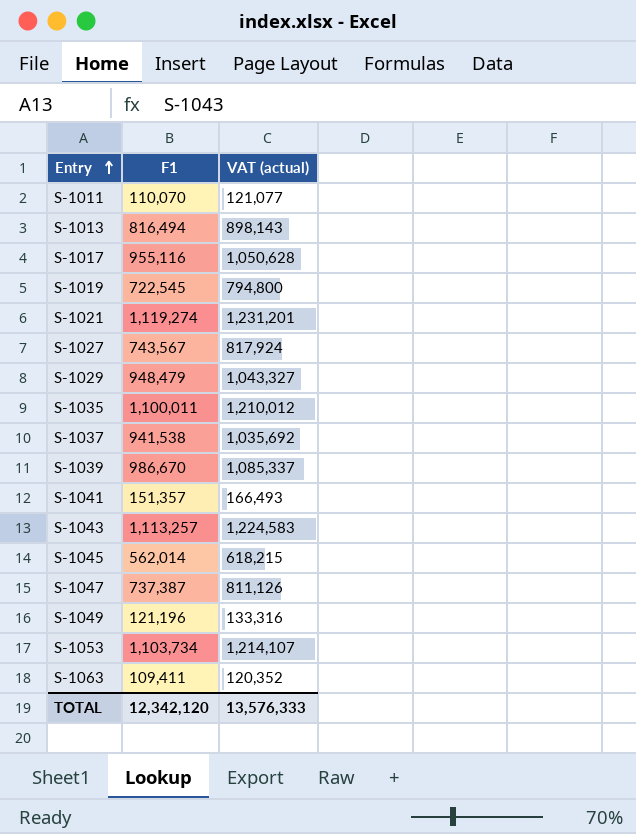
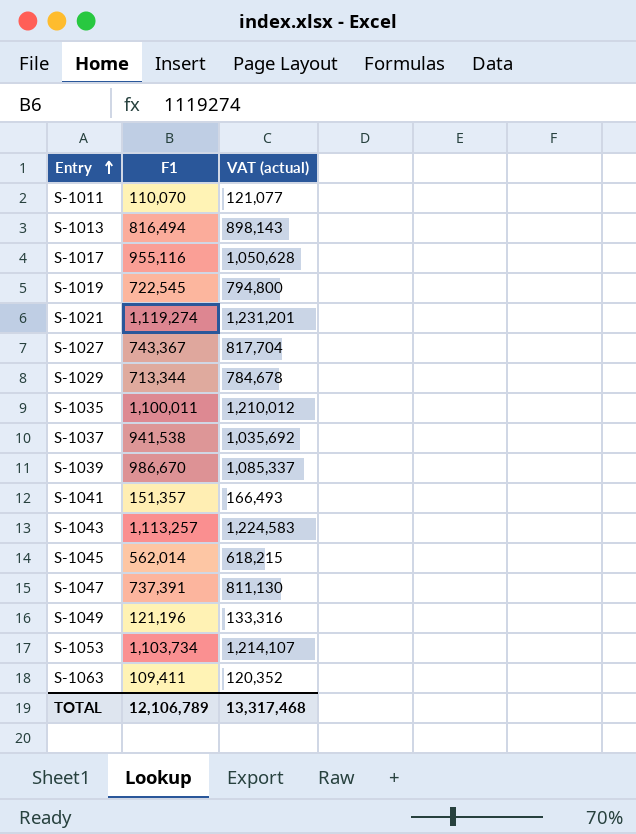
S-1027 | F1: 743,567 -> 743,367
S-1027 | VAT (actual): 817,924 -> 817,704
S-1029 | F1: 948,479 -> 713,344
S-1029 | VAT (actual): 1,043,327 -> 784,678
S-1047 | F1: 737,387 -> 737,391
S-1047 | VAT (actual): 811,126 -> 811,130
TOTAL | F1: 12,342,120 -> 12,106,789
TOTAL | VAT (actual): 13,576,333 -> 13,317,468

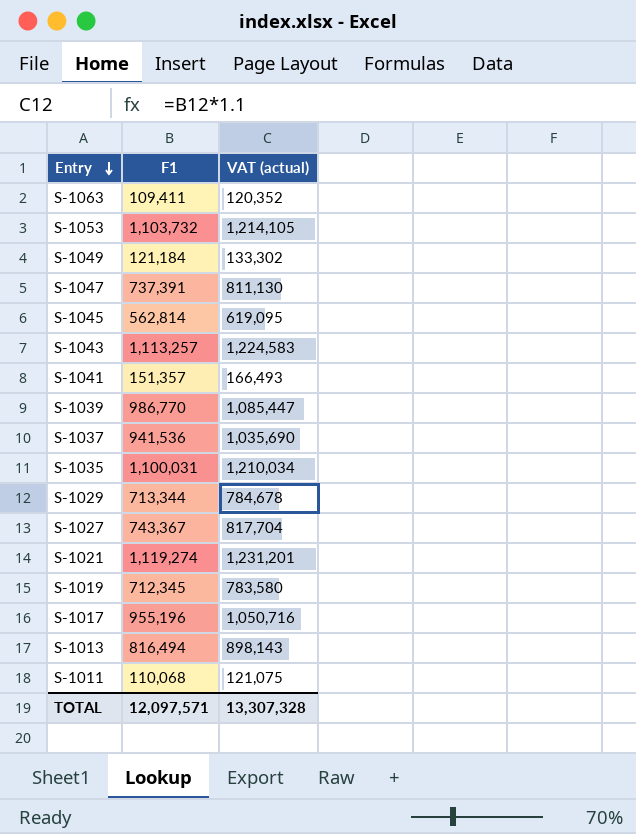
row order: Entry ascending -> Entry descending
S-1053 | F1: 1,103,734 -> 1,103,732
S-1053 | VAT (actual): 1,214,107 -> 1,214,105
S-1049 | F1: 121,196 -> 121,184
S-1049 | VAT (actual): 133,316 -> 133,302
S-1045 | F1: 562,014 -> 562,814
S-1045 | VAT (actual): 618,215 -> 619,095
S-1039 | F1: 986,670 -> 986,770
S-1039 | VAT (actual): 1,085,337 -> 1,085,447
S-1037 | F1: 941,538 -> 941,536
S-1037 | VAT (actual): 1,035,692 -> 1,035,690
S-1035 | F1: 1,100,011 -> 1,100,031
S-1035 | VAT (actual): 1,210,012 -> 1,210,034
S-1019 | F1: 722,545 -> 712,345
S-1019 | VAT (actual): 794,800 -> 783,580
S-1017 | F1: 955,116 -> 955,196
S-1017 | VAT (actual): 1,050,628 -> 1,050,716
S-1011 | F1: 110,070 -> 110,068
S-1011 | VAT (actual): 121,077 -> 121,075
TOTAL | F1: 12,106,789 -> 12,097,571
TOTAL | VAT (actual): 13,317,468 -> 13,307,328

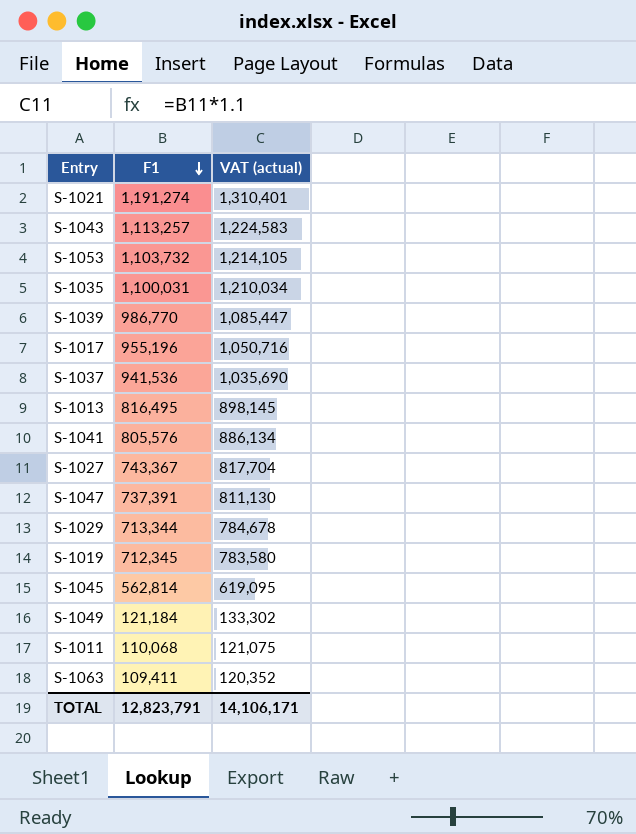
row order: Entry descending -> F1 descending
S-1021 | F1: 1,119,274 -> 1,191,274
S-1021 | VAT (actual): 1,231,201 -> 1,310,401
S-1013 | F1: 816,494 -> 816,495
S-1013 | VAT (actual): 898,143 -> 898,145
S-1041 | F1: 151,357 -> 805,576
S-1041 | VAT (actual): 166,493 -> 886,134
TOTAL | F1: 12,097,571 -> 12,823,791
TOTAL | VAT (actual): 13,307,328 -> 14,106,171

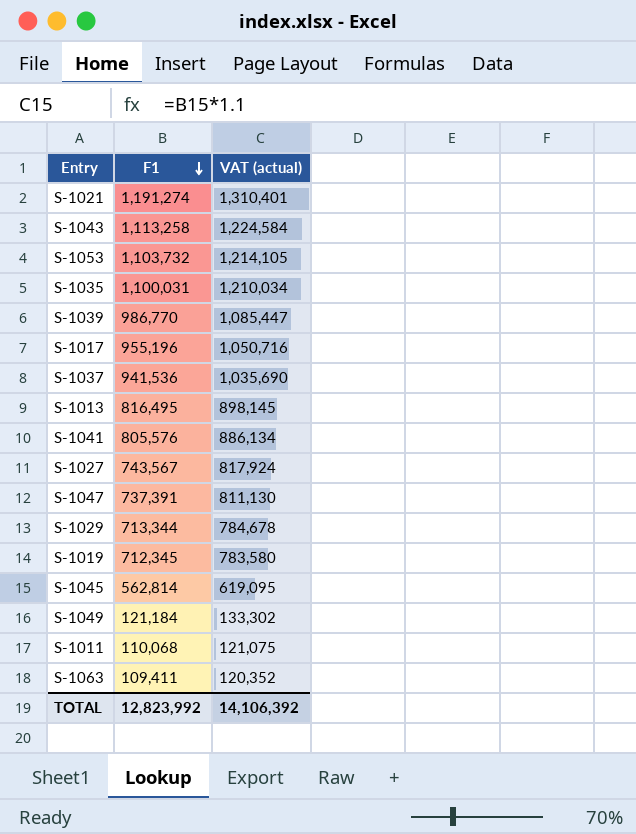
S-1043 | F1: 1,113,257 -> 1,113,258
S-1043 | VAT (actual): 1,224,583 -> 1,224,584
S-1027 | F1: 743,367 -> 743,567
S-1027 | VAT (actual): 817,704 -> 817,924
TOTAL | F1: 12,823,791 -> 12,823,992
TOTAL | VAT (actual): 14,106,171 -> 14,106,392

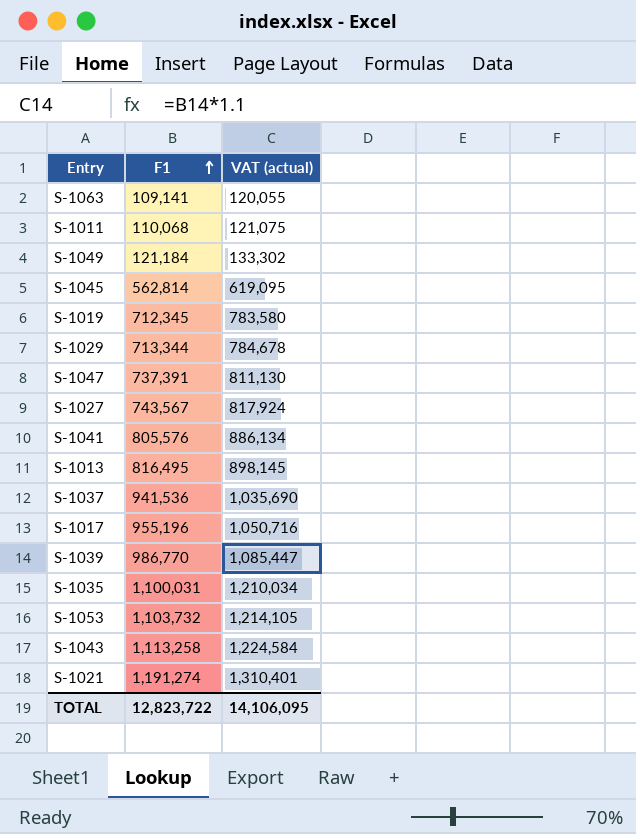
row order: F1 descending -> F1 ascending
S-1063 | F1: 109,411 -> 109,141
S-1063 | VAT (actual): 120,352 -> 120,055
TOTAL | F1: 12,823,992 -> 12,823,722
TOTAL | VAT (actual): 14,106,392 -> 14,106,095

